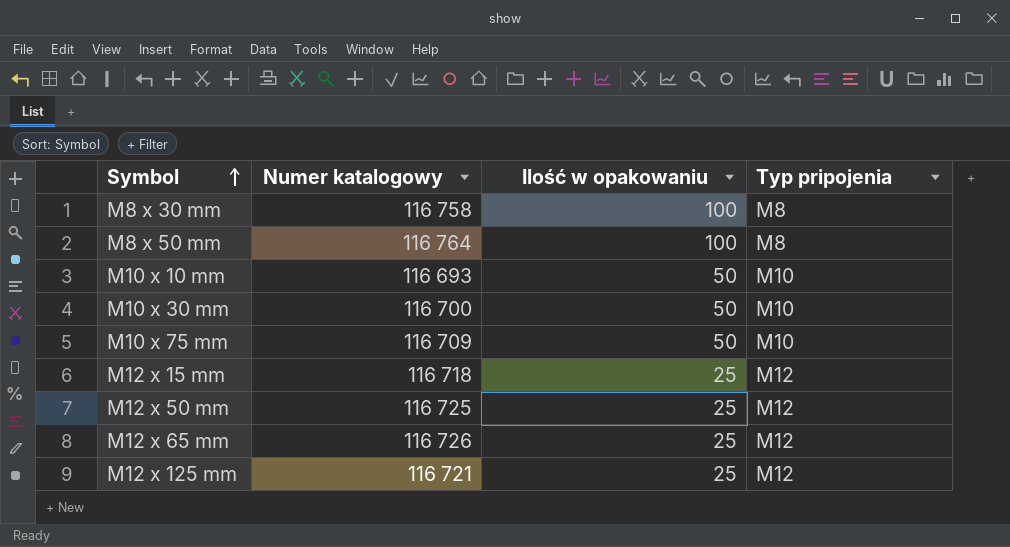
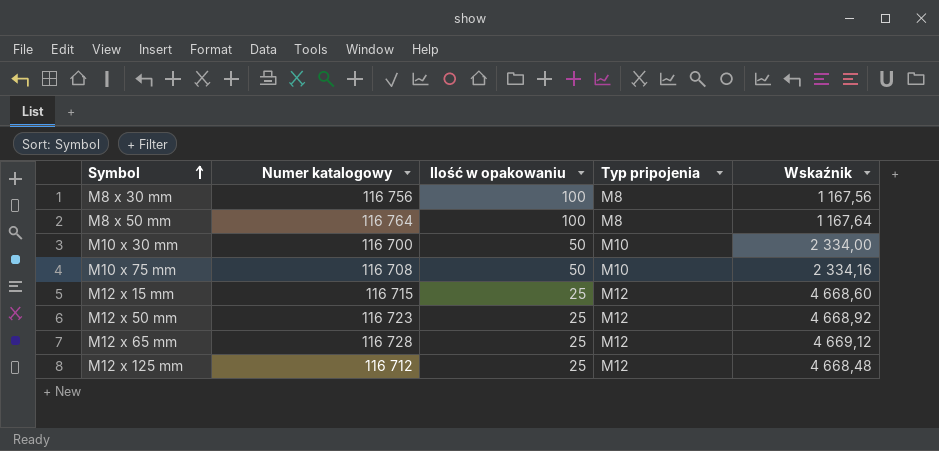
column Wskaźnik | formula: none -> [Numer katalogowy] / [Ilość w opakowaniu]
row M10 x 10 mm: 116 693 | 50 | M10 -> none
M8 x 30 mm | Numer katalogowy: 116 758 -> 116 756
M10 x 75 mm | Numer katalogowy: 116 709 -> 116 708
M12 x 15 mm | Numer katalogowy: 116 718 -> 116 715
M12 x 50 mm | Numer katalogowy: 116 725 -> 116 723
M12 x 65 mm | Numer katalogowy: 116 726 -> 116 728
M12 x 125 mm | Numer katalogowy: 116 721 -> 116 712

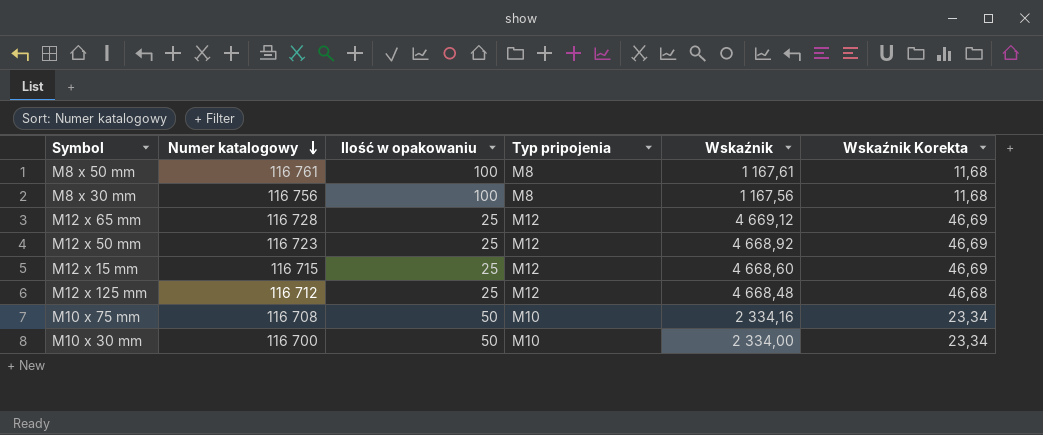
row order: Symbol ascending -> Numer katalogowy descending
column Wskaźnik Korekta | formula: none -> [Wskaźnik] * 0,01
M8 x 50 mm | Numer katalogowy: 116 764 -> 116 761
M8 x 50 mm | Wskaźnik: 1 167,64 -> 1 167,61

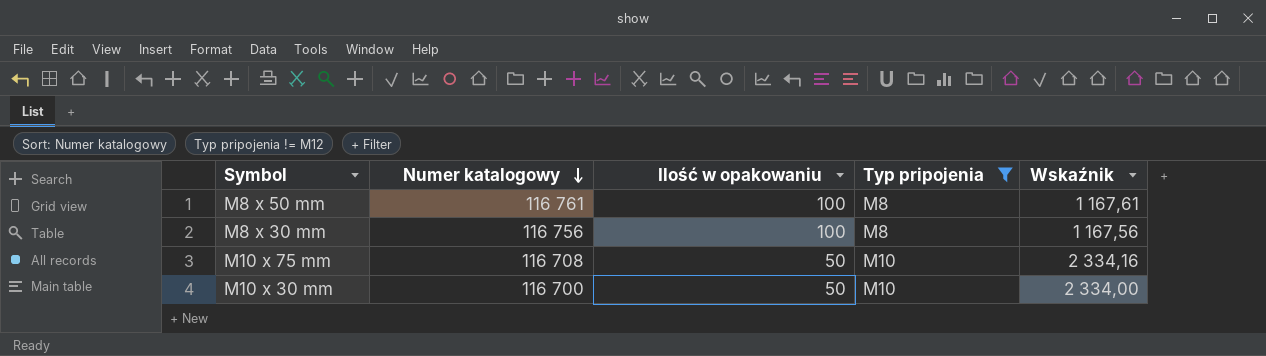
filter: none -> Typ pripojenia != M12
column Wskaźnik Korekta | formula: [Wskaźnik] * 0,01 -> none

